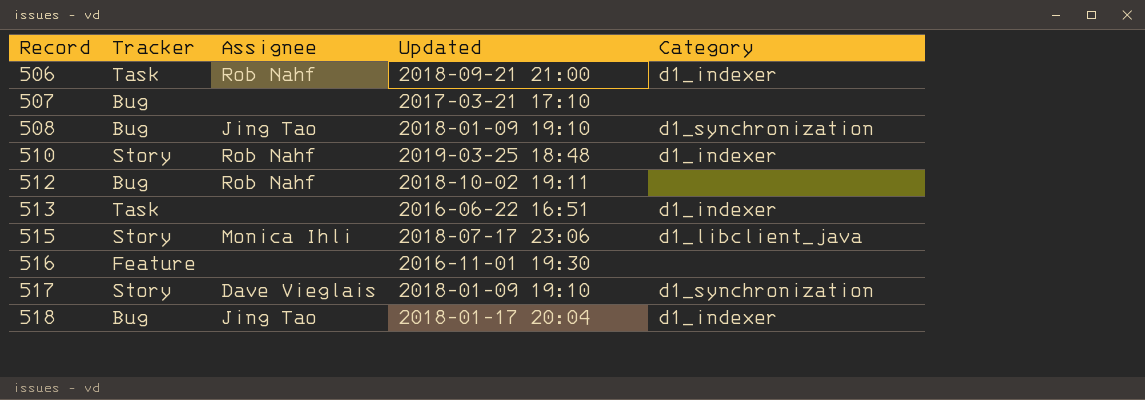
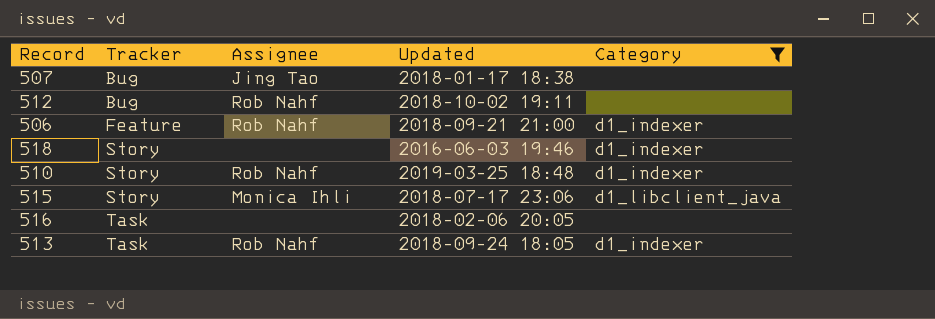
filter: none -> Category != d1_synchronization
row order: Record ascending -> Tracker ascending
507 | Assignee: none -> Jing Tao
507 | Updated: 2017-03-21 17:10 -> 2018-01-17 18:38
506 | Tracker: Task -> Feature
518 | Tracker: Bug -> Story
518 | Assignee: Jing Tao -> none
518 | Updated: 2018-01-17 20:04 -> 2016-06-03 19:46
516 | Tracker: Feature -> Task
516 | Updated: 2016-11-01 19:30 -> 2018-02-06 20:05
513 | Assignee: none -> Rob Nahf
513 | Updated: 2016-06-22 16:51 -> 2018-09-24 18:05

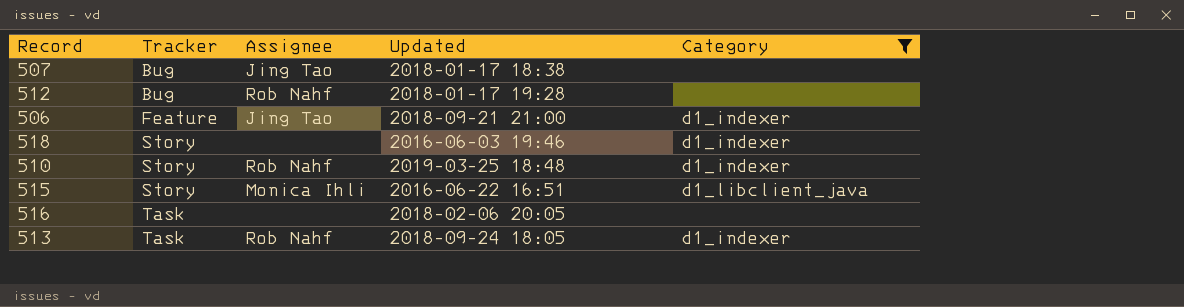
512 | Updated: 2018-10-02 19:11 -> 2018-01-17 19:28
506 | Assignee: Rob Nahf -> Jing Tao
515 | Updated: 2018-07-17 23:06 -> 2016-06-22 16:51

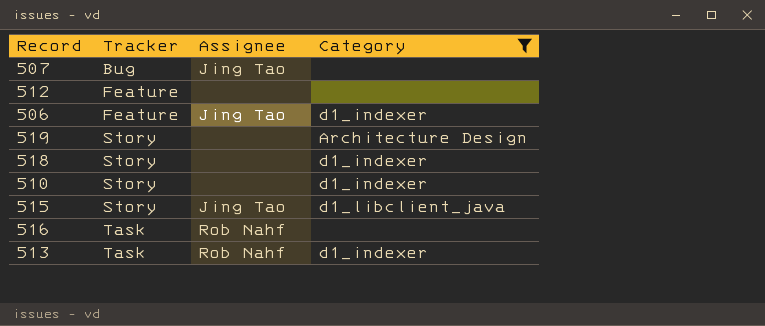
column Updated | position: 4 -> none
512 | Tracker: Bug -> Feature
512 | Assignee: Rob Nahf -> none
row 519: none -> Story | none | Architecture Design
510 | Assignee: Rob Nahf -> none
515 | Assignee: Monica Ihli -> Jing Tao
516 | Assignee: none -> Rob Nahf

